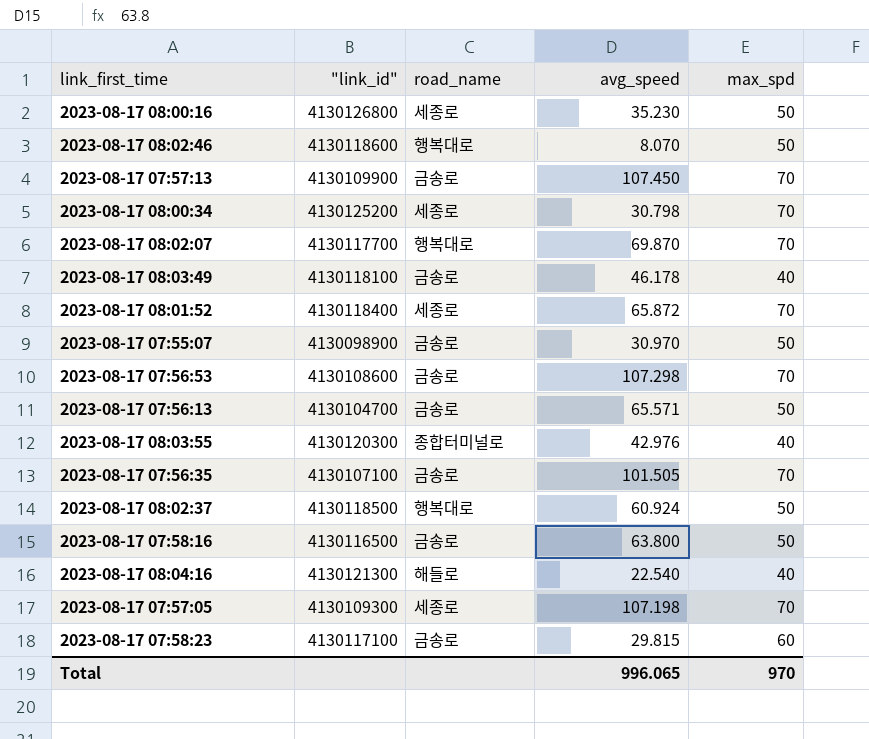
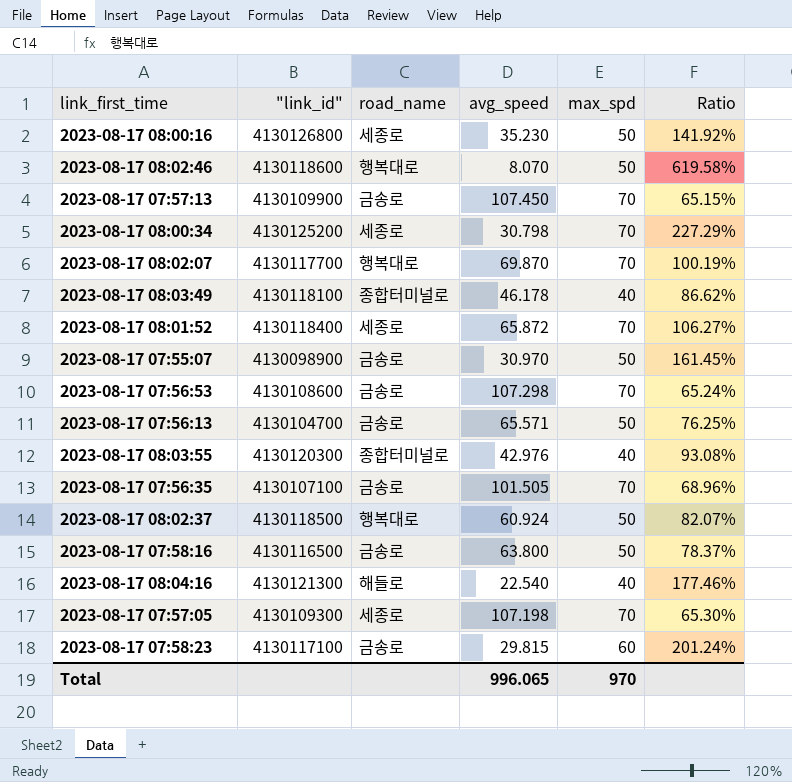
column Ratio | formula: none -> [max_spd] / [avg_speed]
2023-08-17 08:03:49 | road_name: 금송로 -> 종합터미널로

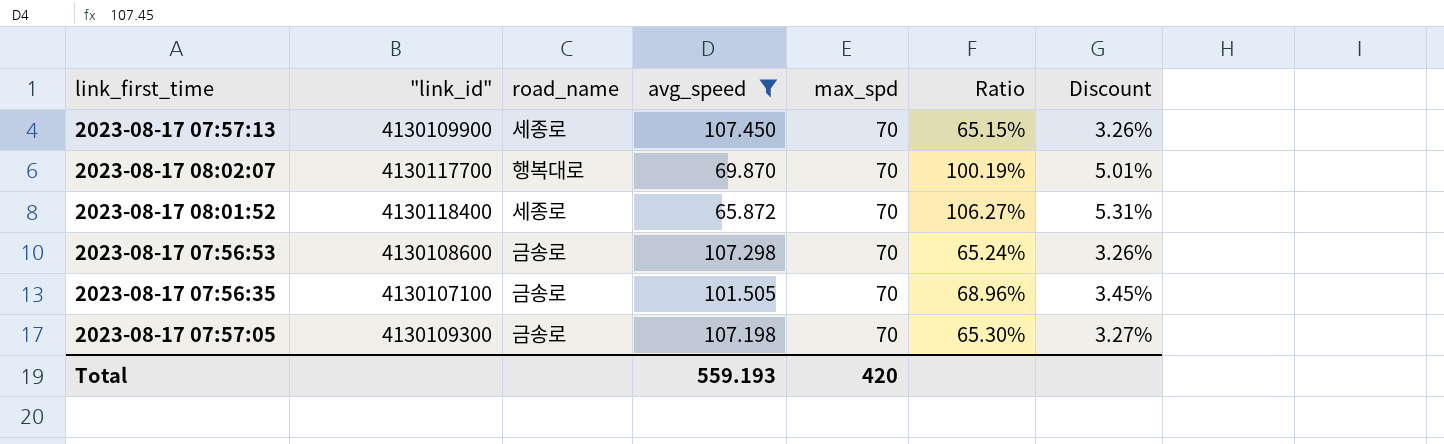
filter: none -> avg_speed >= 65.872
column Discount | formula: none -> [Ratio] * 0.05
2023-08-17 07:57:13 | road_name: 금송로 -> 세종로
2023-08-17 07:57:05 | road_name: 세종로 -> 금송로
Total | avg_speed: 996.065 -> 559.193
Total | max_spd: 970 -> 420

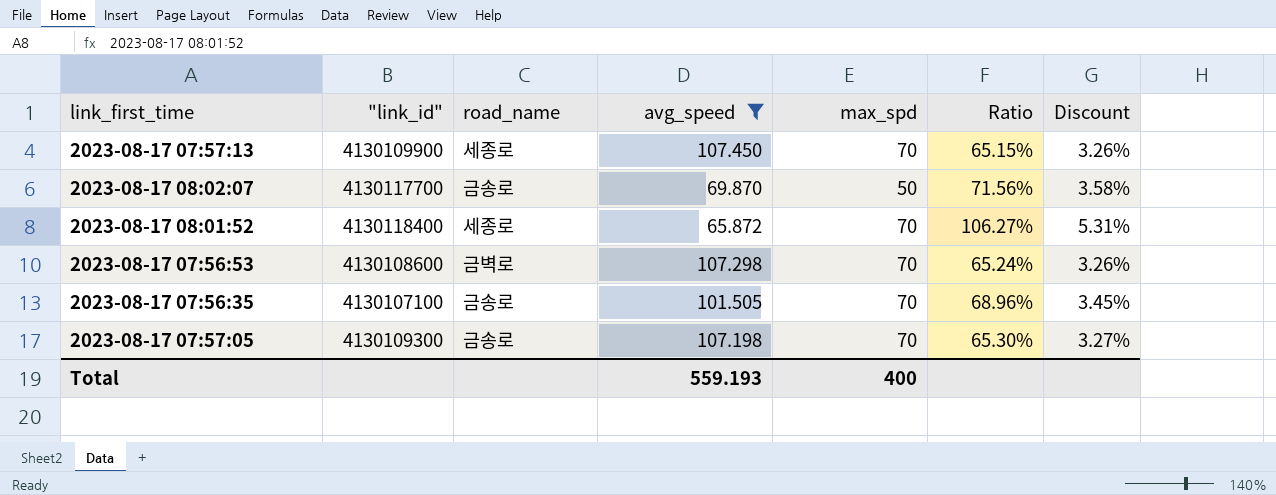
2023-08-17 08:02:07 | road_name: 행복대로 -> 금송로
2023-08-17 08:02:07 | max_spd: 70 -> 50
2023-08-17 08:02:07 | Ratio: 100.19% -> 71.56%
2023-08-17 08:02:07 | Discount: 5.01% -> 3.58%
2023-08-17 07:56:53 | road_name: 금송로 -> 금벽로
Total | max_spd: 420 -> 400

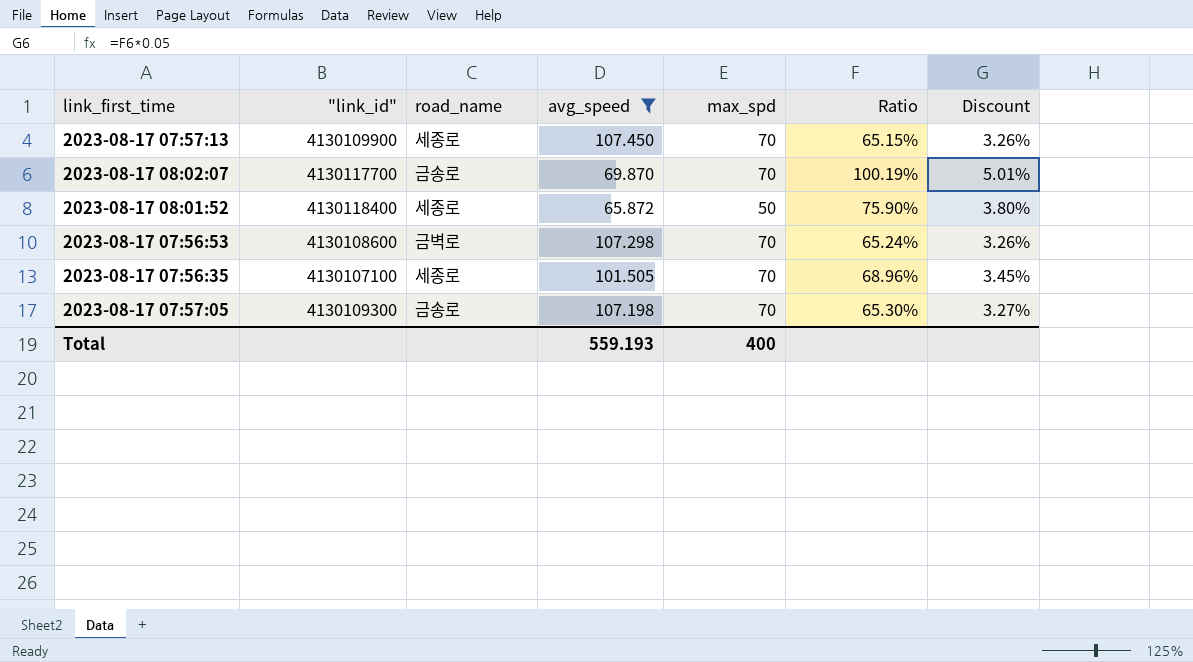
2023-08-17 08:02:07 | max_spd: 50 -> 70
2023-08-17 08:02:07 | Ratio: 71.56% -> 100.19%
2023-08-17 08:02:07 | Discount: 3.58% -> 5.01%
2023-08-17 08:01:52 | max_spd: 70 -> 50
2023-08-17 08:01:52 | Ratio: 106.27% -> 75.90%
2023-08-17 08:01:52 | Discount: 5.31% -> 3.80%
2023-08-17 07:56:35 | road_name: 금송로 -> 세종로

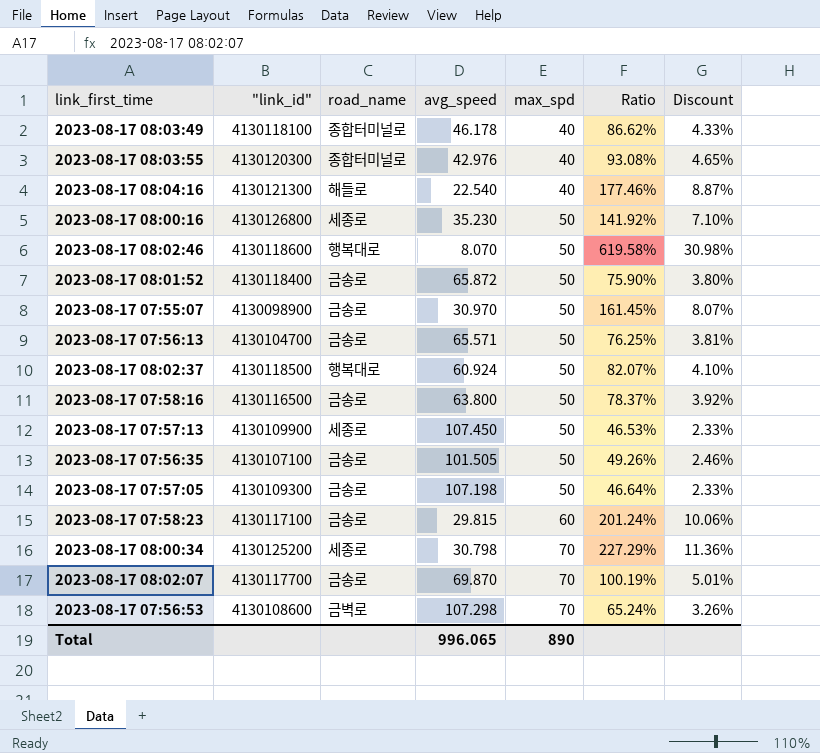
filter: avg_speed >= 65.872 -> none
row order: none -> max_spd ascending
2023-08-17 08:01:52 | road_name: 세종로 -> 금송로
2023-08-17 07:57:13 | max_spd: 70 -> 50
2023-08-17 07:57:13 | Ratio: 65.15% -> 46.53%
2023-08-17 07:57:13 | Discount: 3.26% -> 2.33%
2023-08-17 07:56:35 | road_name: 세종로 -> 금송로
2023-08-17 07:56:35 | max_spd: 70 -> 50
2023-08-17 07:56:35 | Ratio: 68.96% -> 49.26%
2023-08-17 07:56:35 | Discount: 3.45% -> 2.46%
2023-08-17 07:57:05 | max_spd: 70 -> 50
2023-08-17 07:57:05 | Ratio: 65.30% -> 46.64%
2023-08-17 07:57:05 | Discount: 3.27% -> 2.33%
Total | avg_speed: 559.193 -> 996.065
Total | max_spd: 400 -> 890

